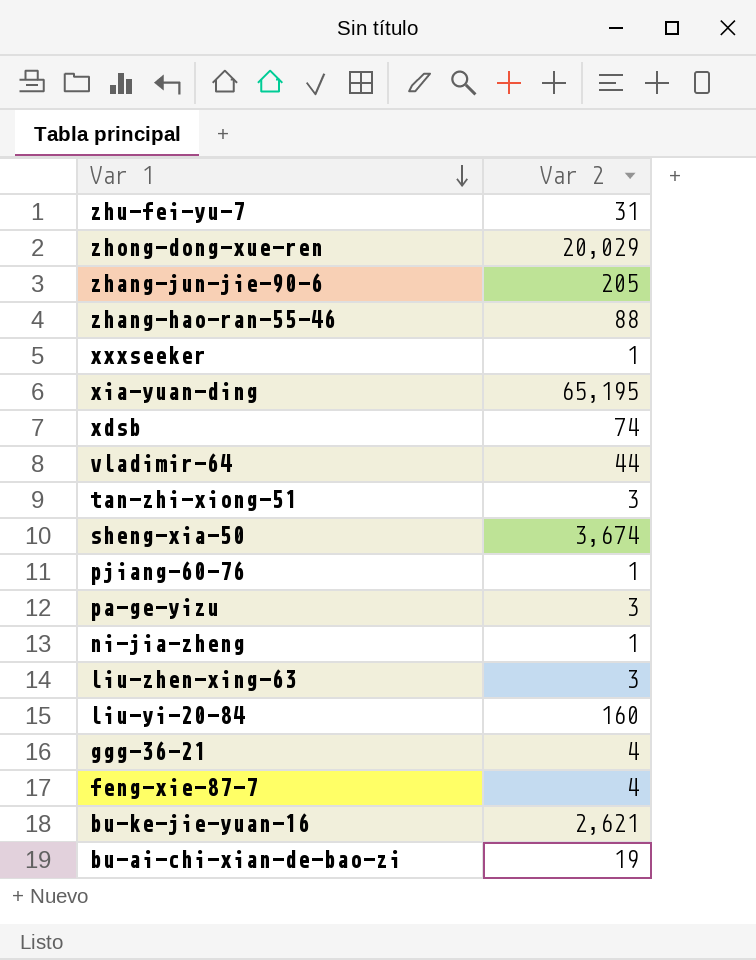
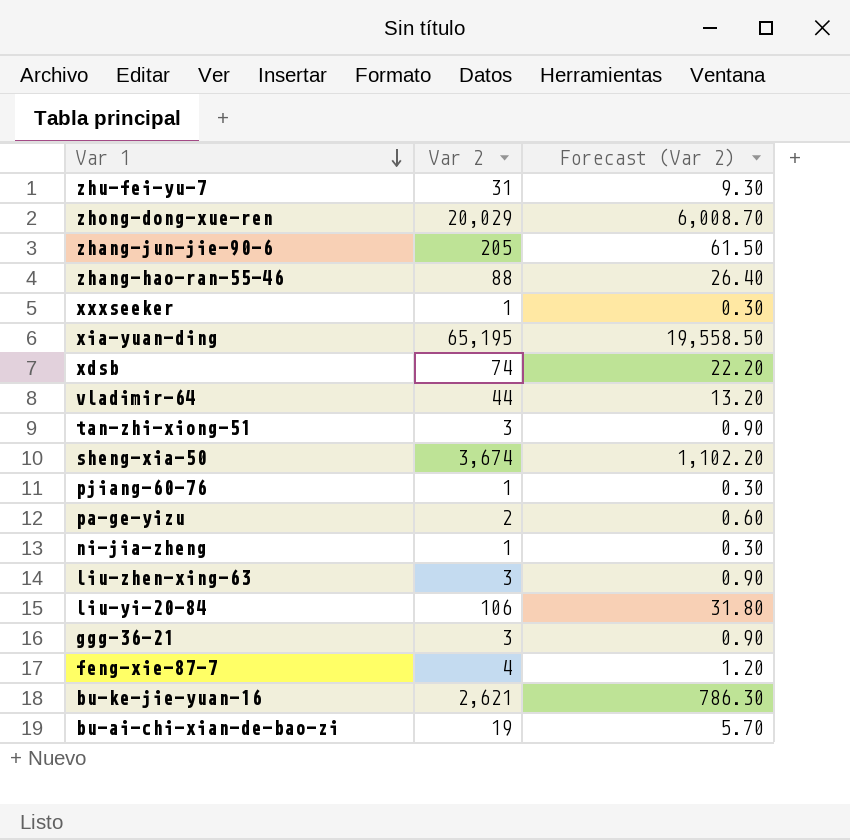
column Forecast (Var 2) | formula: none -> [Var 2] * 0.3
pa-ge-yizu | Var 2: 3 -> 2
liu-yi-20-84 | Var 2: 160 -> 106
ggg-36-21 | Var 2: 4 -> 3

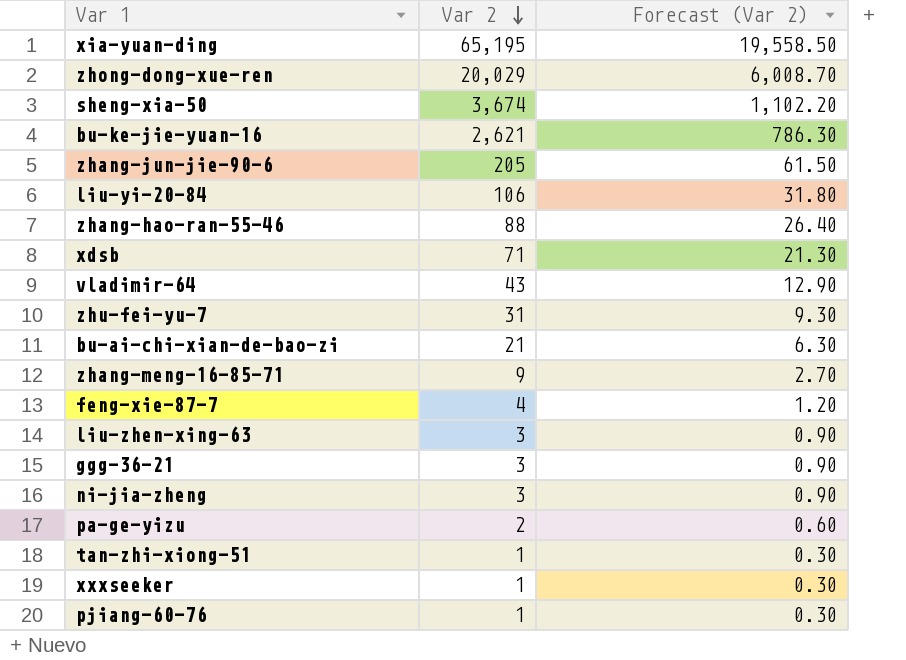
row order: Var 1 descending -> Var 2 descending
xdsb | Var 2: 74 -> 71
xdsb | Forecast (Var 2): 22.20 -> 21.30
vladimir-64 | Var 2: 44 -> 43
vladimir-64 | Forecast (Var 2): 13.20 -> 12.90
bu-ai-chi-xian-de-bao-zi | Var 2: 19 -> 21
bu-ai-chi-xian-de-bao-zi | Forecast (Var 2): 5.70 -> 6.30
row zhang-meng-16-85-71: none -> 9 | 2.70
ni-jia-zheng | Var 2: 1 -> 3
ni-jia-zheng | Forecast (Var 2): 0.30 -> 0.90
tan-zhi-xiong-51 | Var 2: 3 -> 1
tan-zhi-xiong-51 | Forecast (Var 2): 0.90 -> 0.30

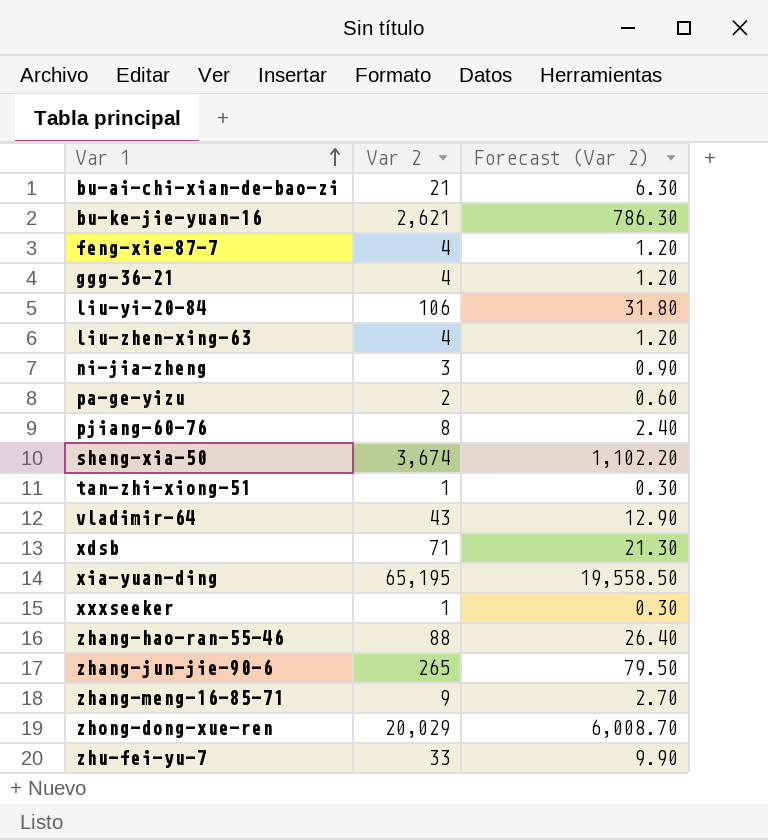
row order: Var 2 descending -> Var 1 ascending
ggg-36-21 | Var 2: 3 -> 4
ggg-36-21 | Forecast (Var 2): 0.90 -> 1.20
liu-zhen-xing-63 | Var 2: 3 -> 4
liu-zhen-xing-63 | Forecast (Var 2): 0.90 -> 1.20
pjiang-60-76 | Var 2: 1 -> 8
pjiang-60-76 | Forecast (Var 2): 0.30 -> 2.40
zhang-jun-jie-90-6 | Var 2: 205 -> 265
zhang-jun-jie-90-6 | Forecast (Var 2): 61.50 -> 79.50
zhu-fei-yu-7 | Var 2: 31 -> 33
zhu-fei-yu-7 | Forecast (Var 2): 9.30 -> 9.90

